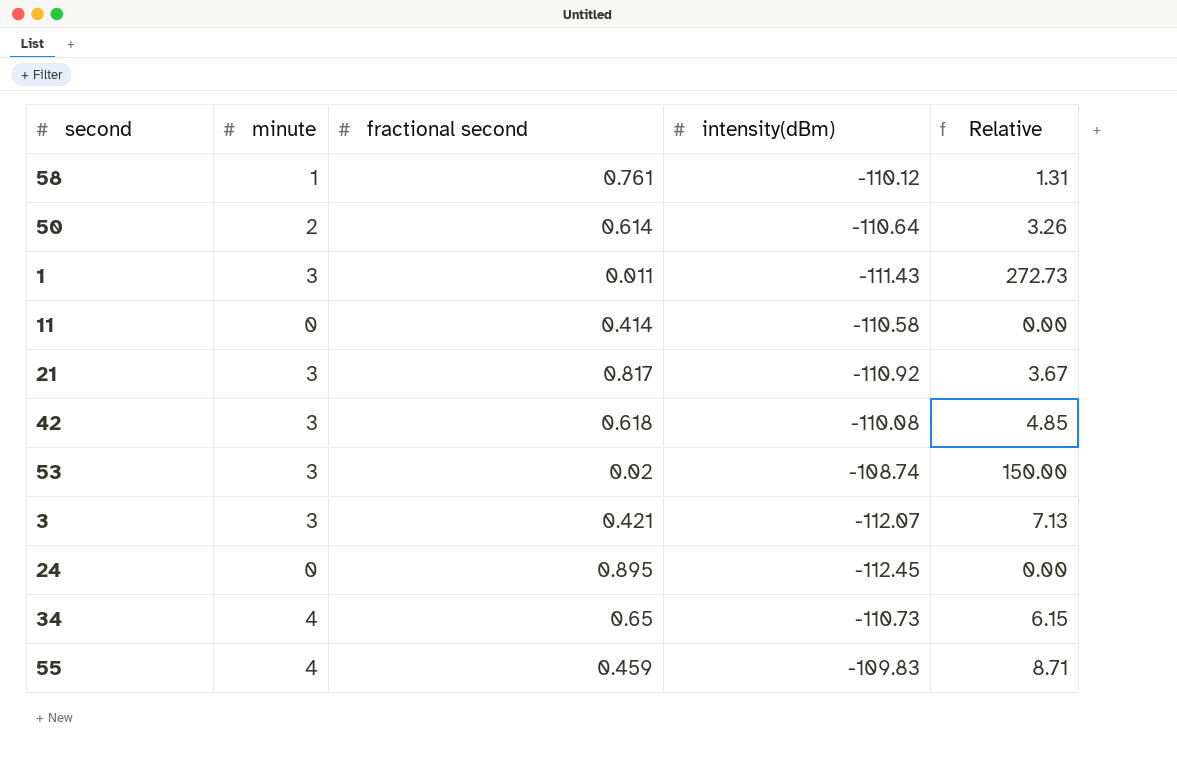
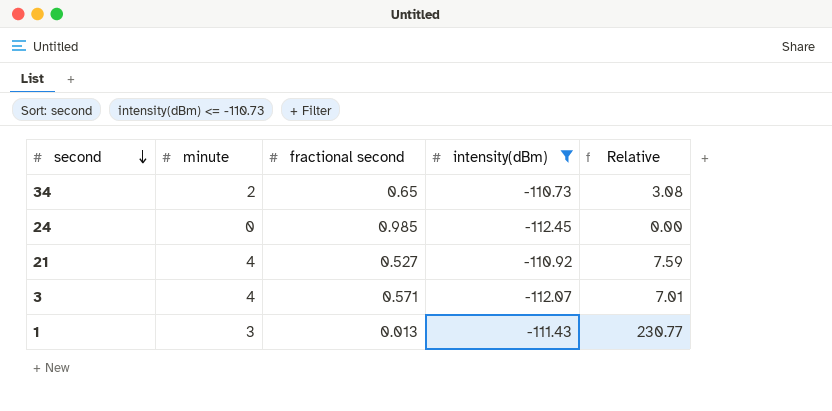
filter: none -> intensity(dBm) <= -110.73
row order: none -> second descending
34 | minute: 4 -> 2
34 | Relative: 6.15 -> 3.08
24 | fractional second: 0.895 -> 0.985
21 | minute: 3 -> 4
21 | fractional second: 0.817 -> 0.527
21 | Relative: 3.67 -> 7.59
3 | minute: 3 -> 4
3 | fractional second: 0.421 -> 0.571
3 | Relative: 7.13 -> 7.01
1 | fractional second: 0.011 -> 0.013
1 | Relative: 272.73 -> 230.77

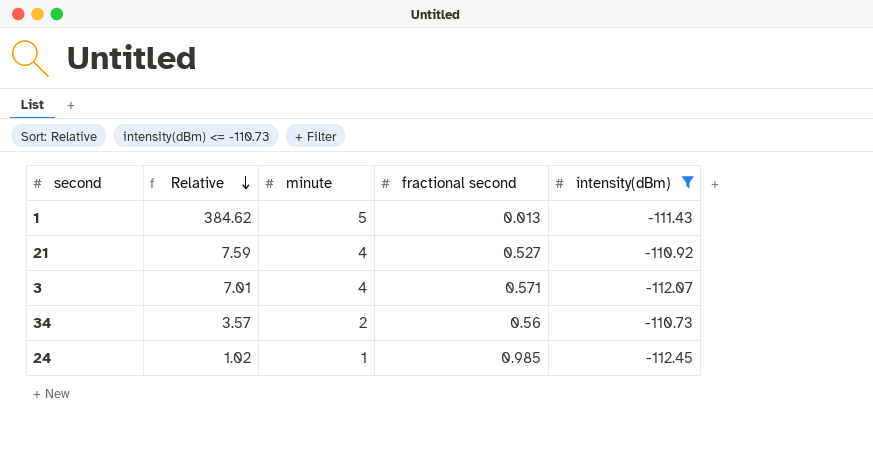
row order: second descending -> Relative descending
column Relative | position: 5 -> 2
1 | Relative: 230.77 -> 384.62
1 | minute: 3 -> 5
34 | Relative: 3.08 -> 3.57
34 | fractional second: 0.65 -> 0.56
24 | Relative: 0.00 -> 1.02
24 | minute: 0 -> 1

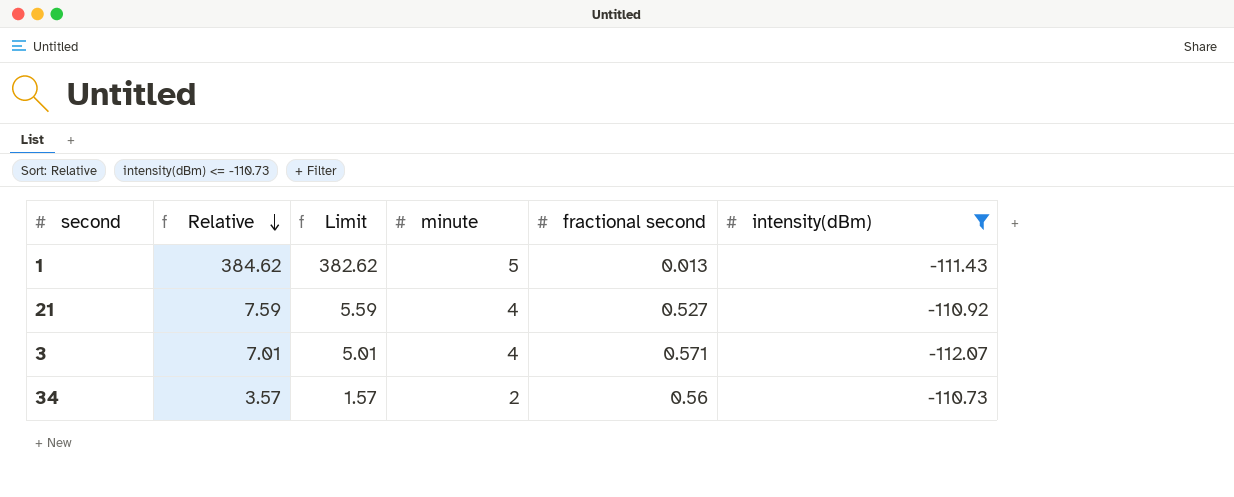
column Limit | formula: none -> [Relative] - 2
row 24: 1.02 | 1 | 0.985 | -112.45 -> none

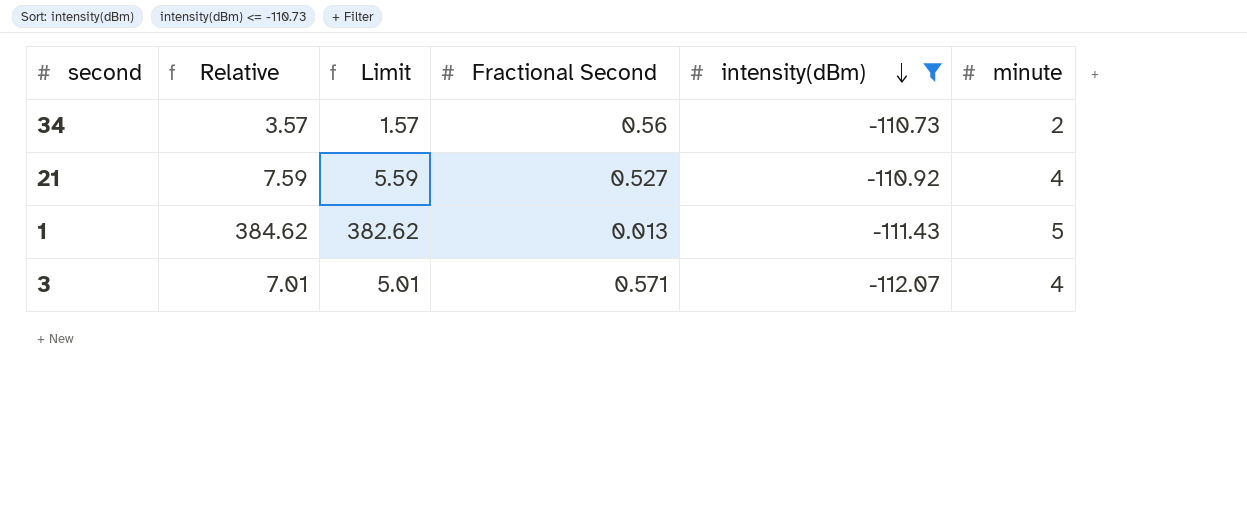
row order: Relative descending -> intensity(dBm) descending
column name: fractional second -> Fractional Second
column minute | position: 4 -> 6

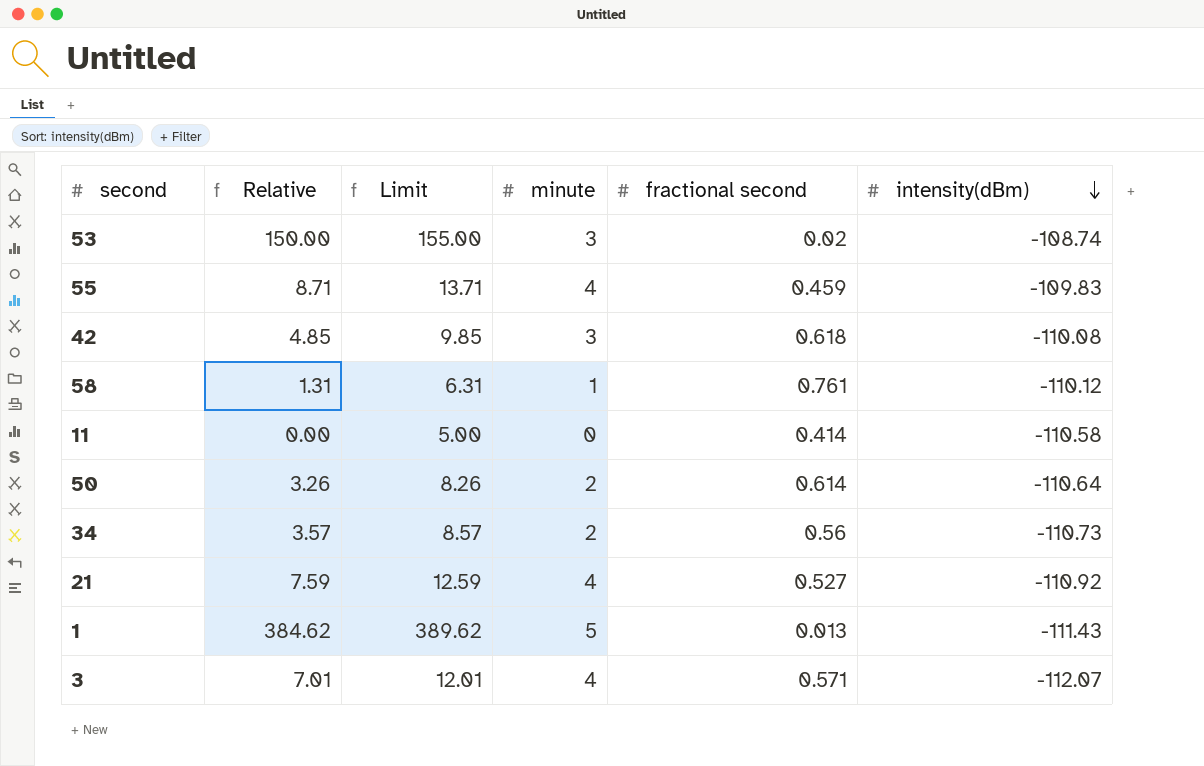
filter: intensity(dBm) <= -110.73 -> none
column Limit | formula: [Relative] - 2 -> [Relative] + 5
column minute | position: 6 -> 4
column name: Fractional Second -> fractional second

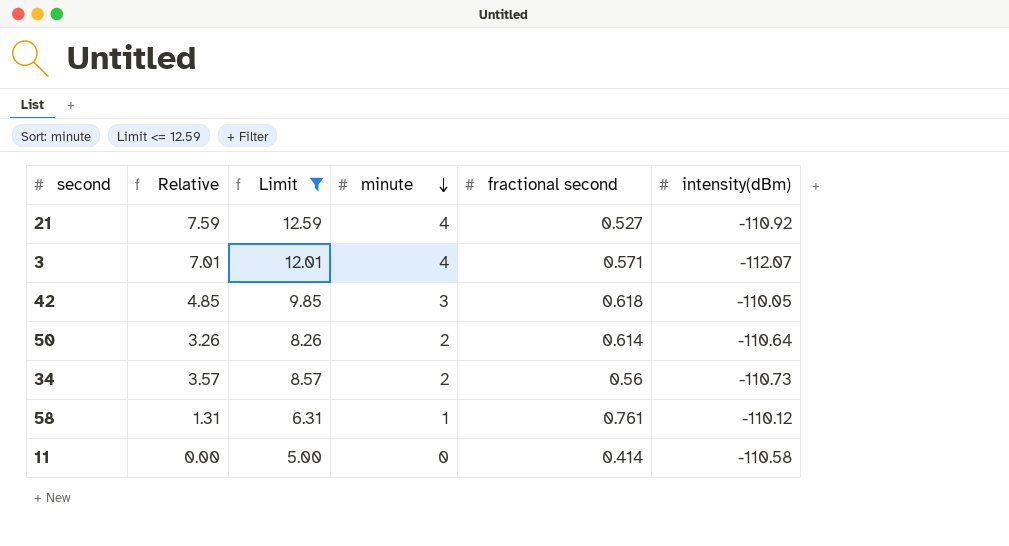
filter: none -> Limit <= 12.59
row order: intensity(dBm) descending -> minute descending
42 | intensity(dBm): -110.08 -> -110.05

